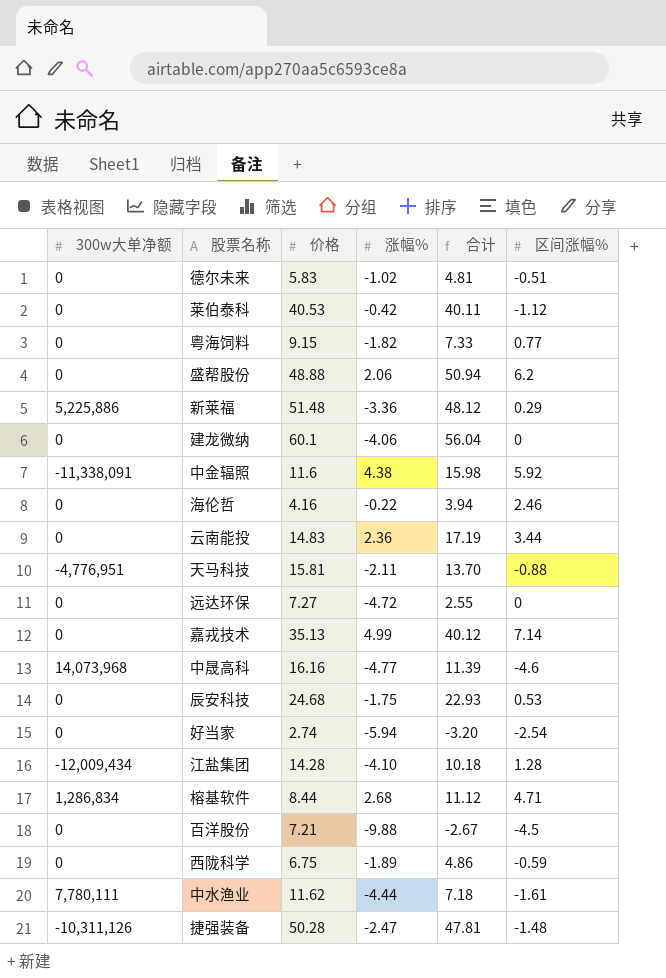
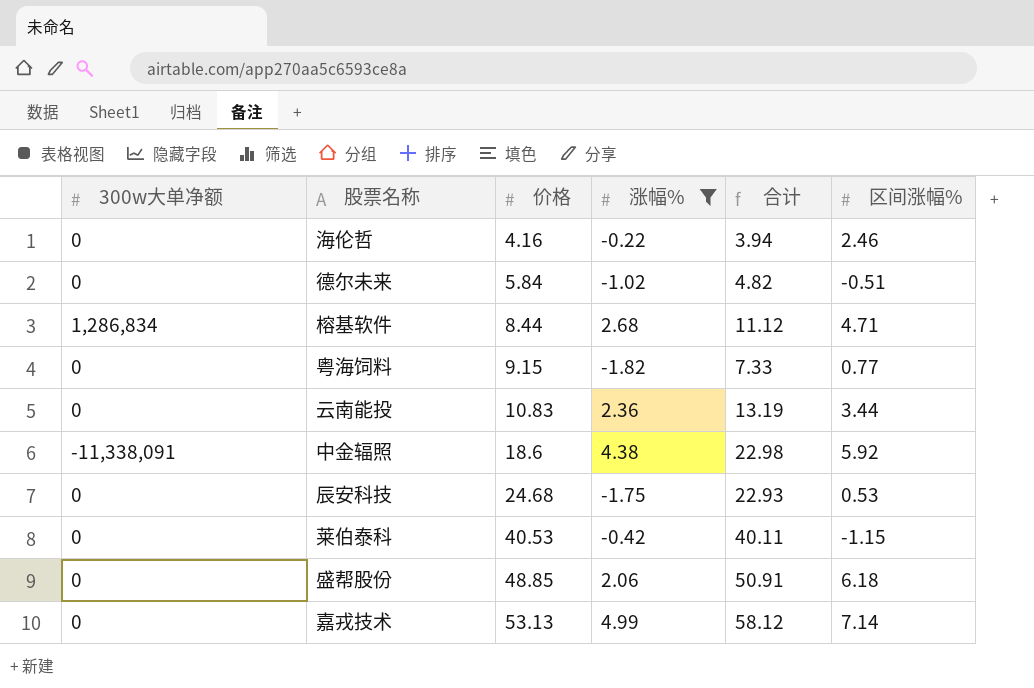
filter: none -> 涨幅% >= -1.82
row order: none -> 价格 ascending
德尔未来 | 价格: 5.83 -> 5.84
德尔未来 | 合计: 4.81 -> 4.82
云南能投 | 价格: 14.83 -> 10.83
云南能投 | 合计: 17.19 -> 13.19
中金辐照 | 价格: 11.6 -> 18.6
中金辐照 | 合计: 15.98 -> 22.98
莱伯泰科 | 区间涨幅%: -1.12 -> -1.15
盛帮股份 | 价格: 48.88 -> 48.85
盛帮股份 | 合计: 50.94 -> 50.91
盛帮股份 | 区间涨幅%: 6.2 -> 6.18
嘉戎技术 | 价格: 35.13 -> 53.13
嘉戎技术 | 合计: 40.12 -> 58.12

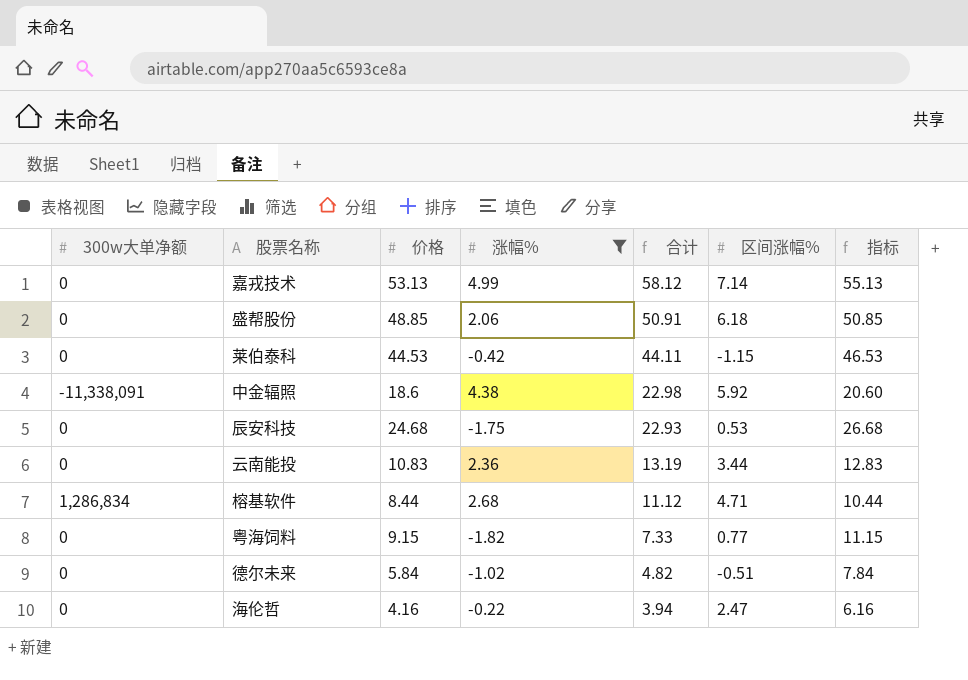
row order: 价格 ascending -> 合计 descending
column 指标 | formula: none -> [价格] + 2
莱伯泰科 | 价格: 40.53 -> 44.53
莱伯泰科 | 合计: 40.11 -> 44.11
海伦哲 | 区间涨幅%: 2.46 -> 2.47

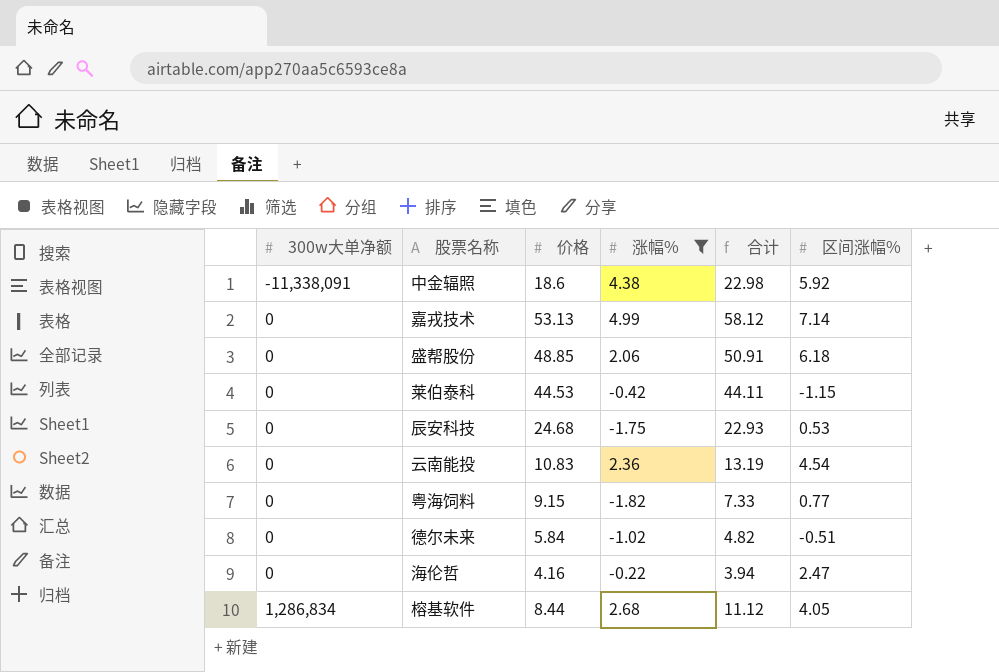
row order: 合计 descending -> 300w大单净额 ascending
column 指标 | formula: [价格] + 2 -> none
云南能投 | 区间涨幅%: 3.44 -> 4.54
榕基软件 | 区间涨幅%: 4.71 -> 4.05

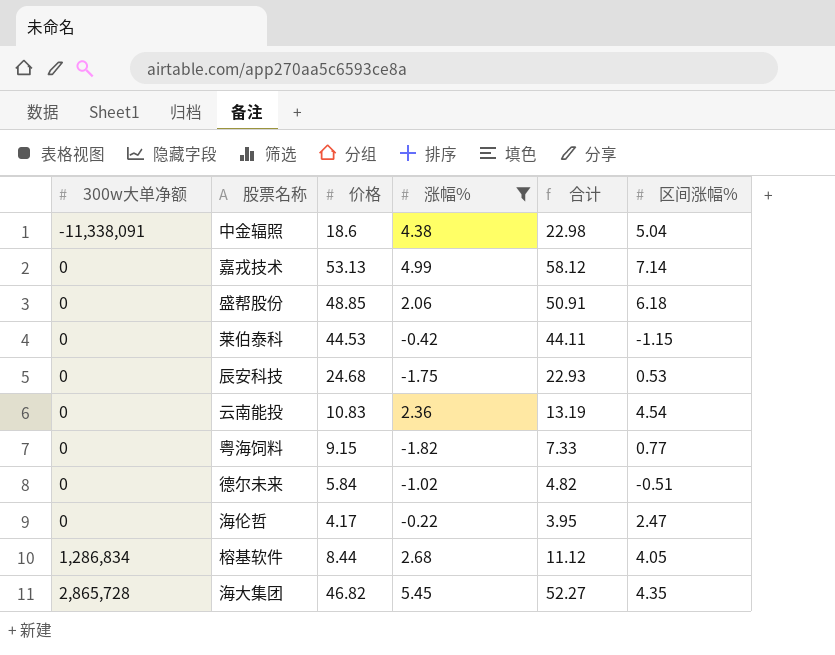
中金辐照 | 区间涨幅%: 5.92 -> 5.04
海伦哲 | 价格: 4.16 -> 4.17
海伦哲 | 合计: 3.94 -> 3.95
row 海大集团: none -> 2,865,728 | 46.82 | 5.45 | 52.27 | 4.35

